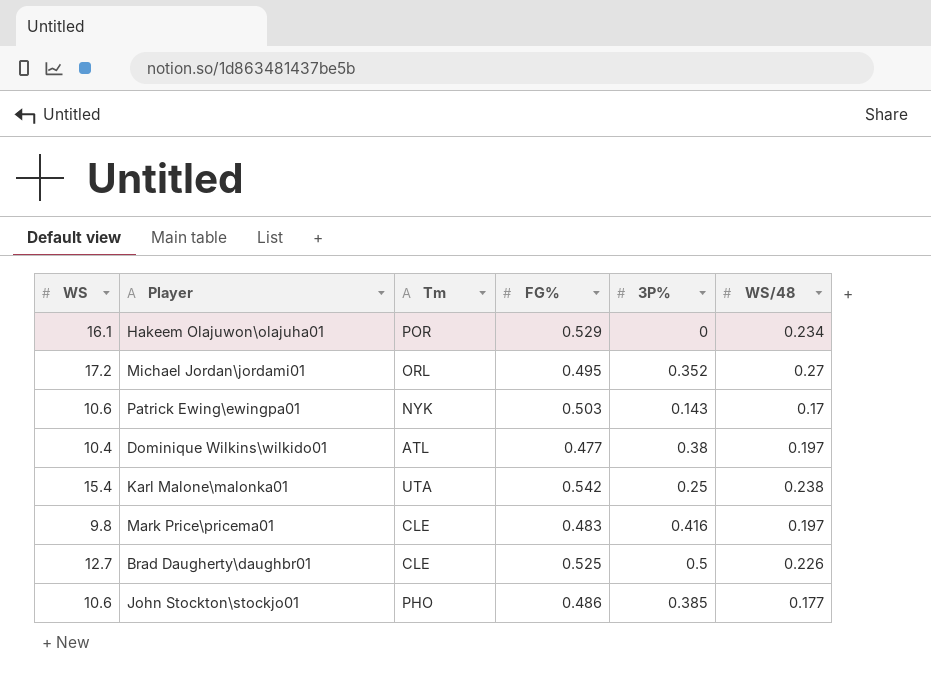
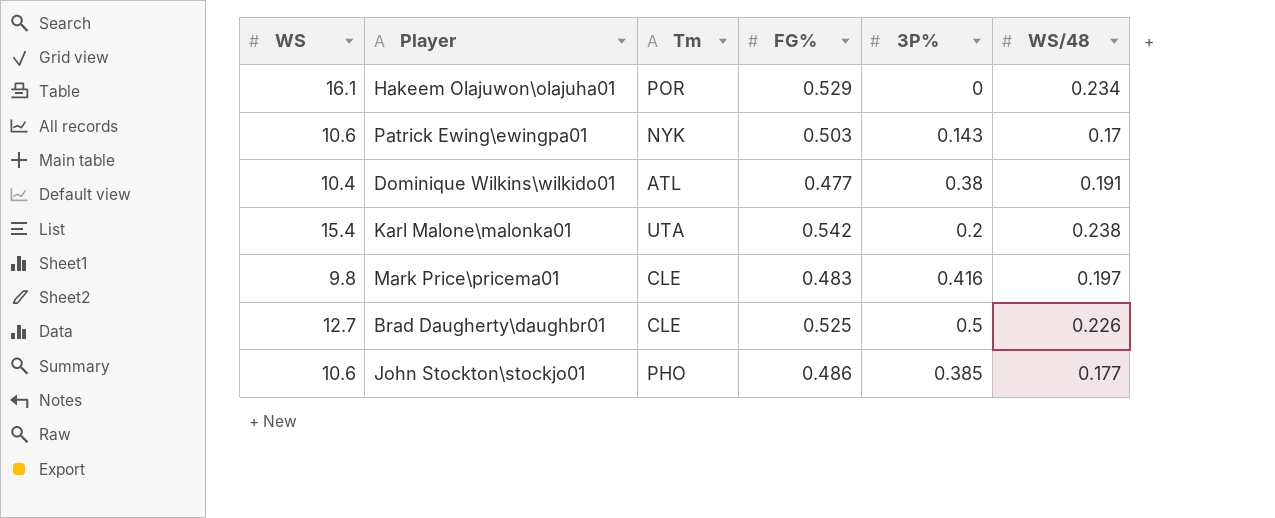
row Michael Jordan\jordami01: 17.2 | ORL | 0.495 | 0.352 | 0.27 -> none
Dominique Wilkins\wilkido01 | WS/48: 0.197 -> 0.191
Karl Malone\malonka01 | 3P%: 0.25 -> 0.2

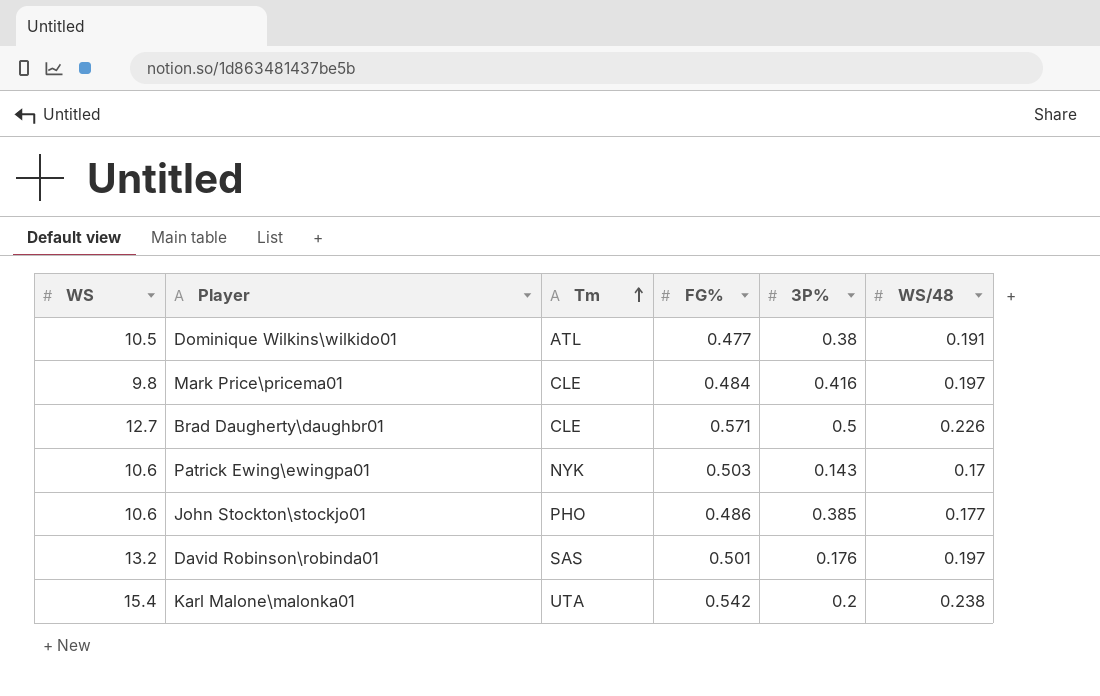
row order: none -> Tm ascending
row Hakeem Olajuwon\olajuha01: 16.1 | POR | 0.529 | 0 | 0.234 -> none
Dominique Wilkins\wilkido01 | WS: 10.4 -> 10.5
Mark Price\pricema01 | FG%: 0.483 -> 0.484
Brad Daugherty\daughbr01 | FG%: 0.525 -> 0.571
row David Robinson\robinda01: none -> 13.2 | SAS | 0.501 | 0.176 | 0.197

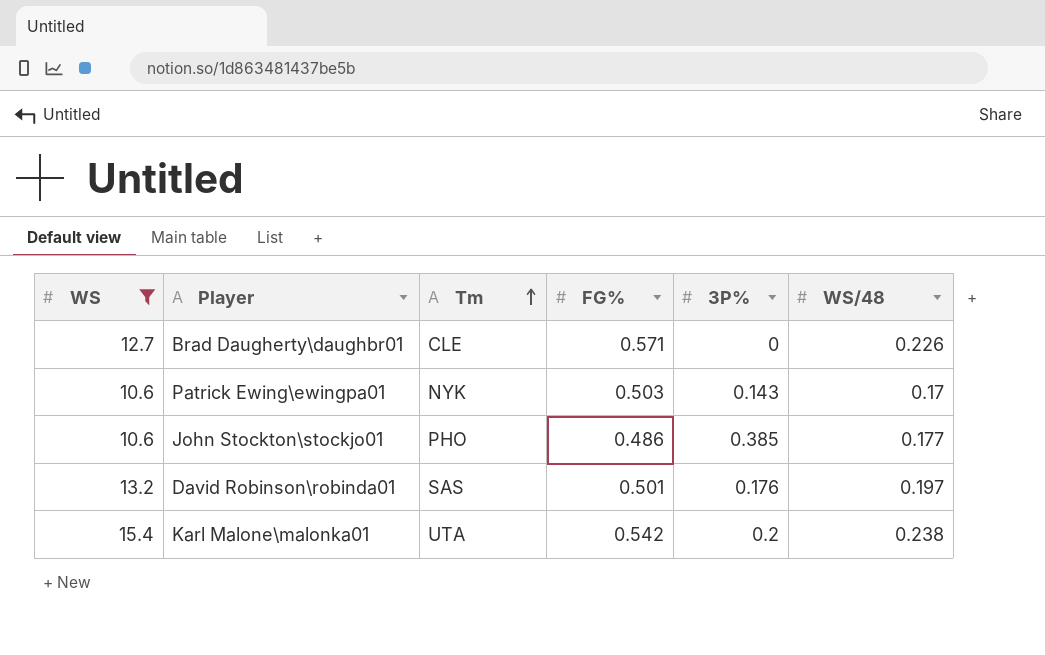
filter: none -> WS >= 10.6
Brad Daugherty\daughbr01 | 3P%: 0.5 -> 0

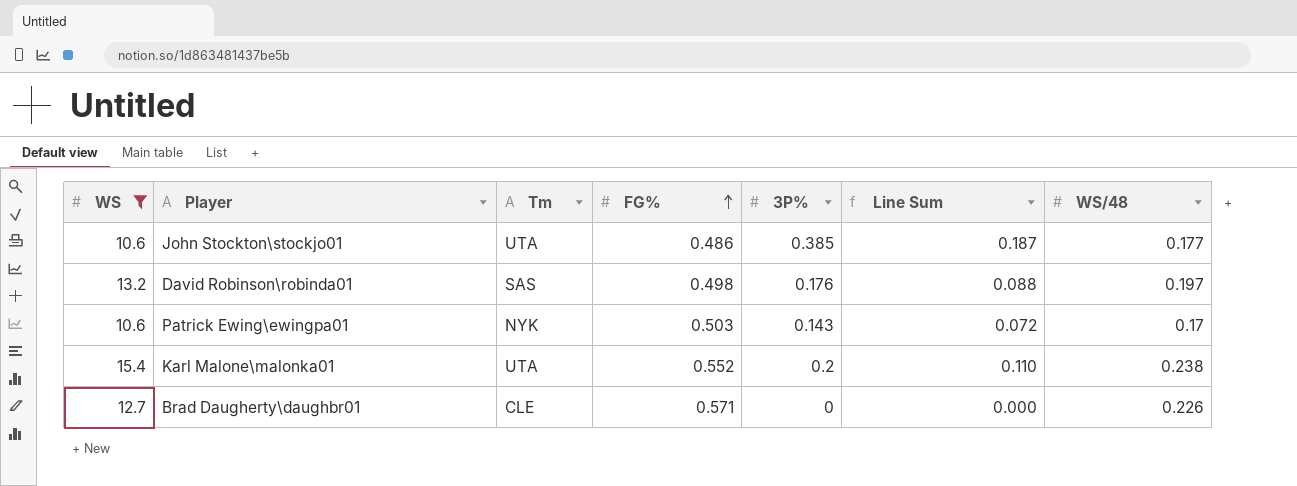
row order: Tm ascending -> FG% ascending
column Line Sum | formula: none -> [FG%] * [3P%]
John Stockton\stockjo01 | Tm: PHO -> UTA
David Robinson\robinda01 | FG%: 0.501 -> 0.498
Karl Malone\malonka01 | FG%: 0.542 -> 0.552

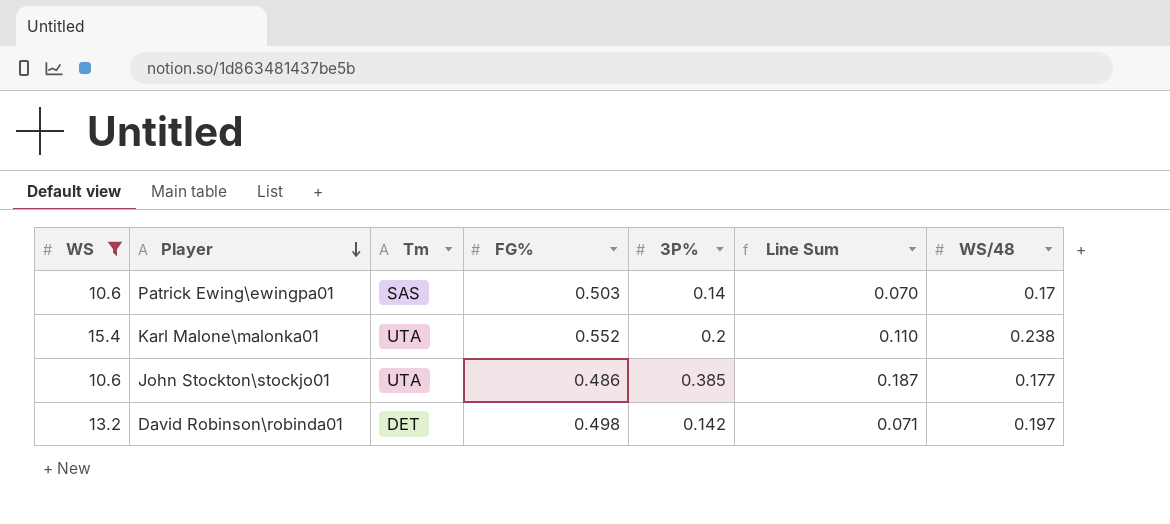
row order: FG% ascending -> Player descending
row Brad Daugherty\daughbr01: 12.7 | CLE | 0.571 | 0 | 0.000 | 0.226 -> none
Patrick Ewing\ewingpa01 | Tm: NYK -> SAS
Patrick Ewing\ewingpa01 | 3P%: 0.143 -> 0.14
Patrick Ewing\ewingpa01 | Line Sum: 0.072 -> 0.070
David Robinson\robinda01 | Tm: SAS -> DET
David Robinson\robinda01 | 3P%: 0.176 -> 0.142
David Robinson\robinda01 | Line Sum: 0.088 -> 0.071

